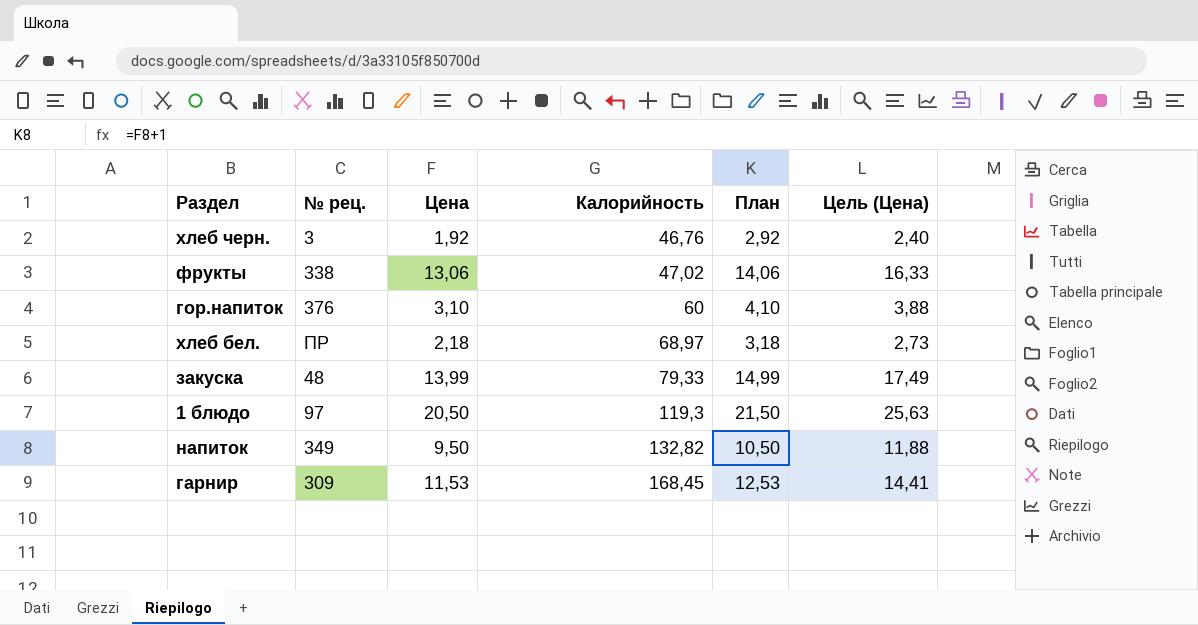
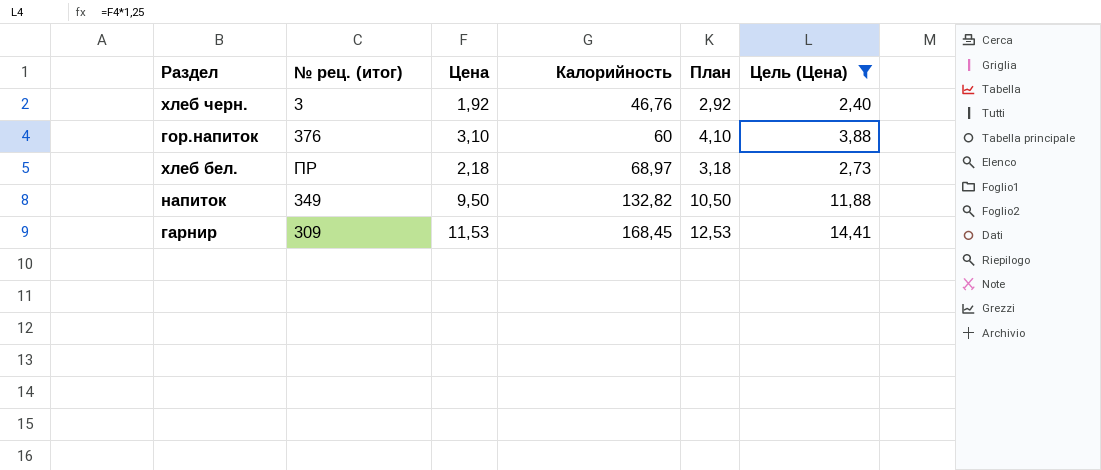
filter: none -> Цель (Цена) <= 14,41
column name: № рец. -> № рец. (итог)

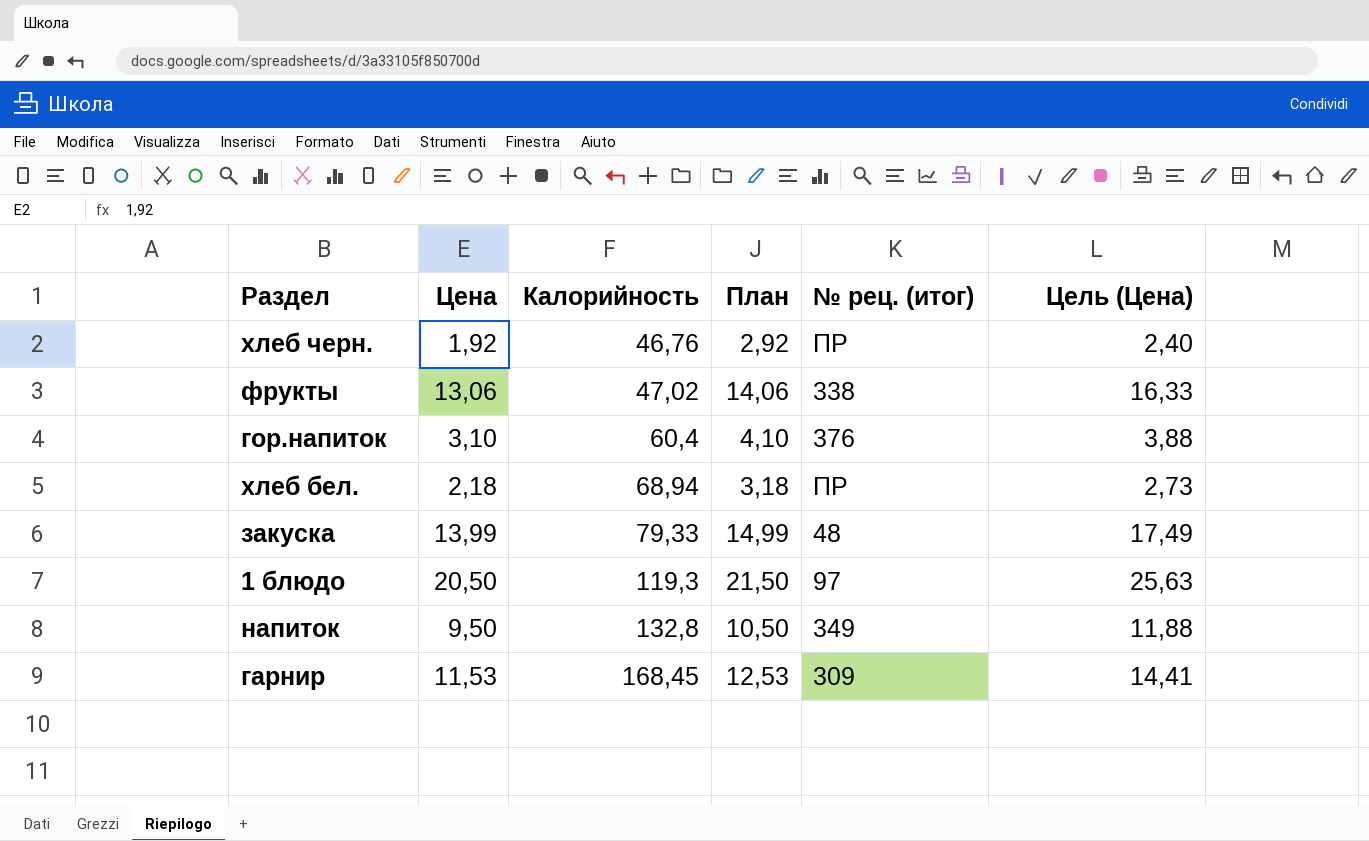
filter: Цель (Цена) <= 14,41 -> none
column № рец. (итог) | position: 2 -> 5
хлеб черн. | № рец. (итог): 3 -> ПР
гор.напиток | Калорийность: 60 -> 60,4
хлеб бел. | Калорийность: 68,97 -> 68,94
напиток | Калорийность: 132,82 -> 132,8

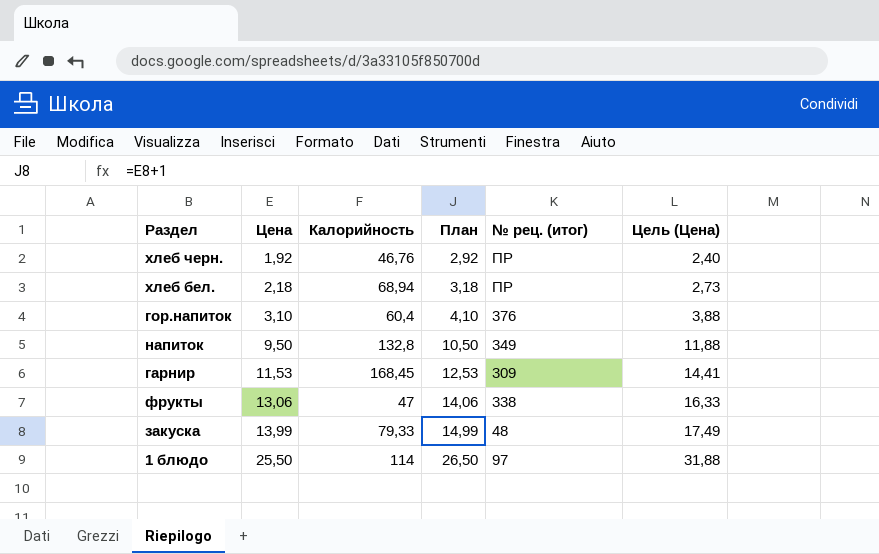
row order: Калорийность ascending -> Цена ascending
фрукты | Калорийность: 47,02 -> 47
1 блюдо | Цена: 20,50 -> 25,50
1 блюдо | Калорийность: 119,3 -> 114
1 блюдо | План: 21,50 -> 26,50
1 блюдо | Цель (Цена): 25,63 -> 31,88

